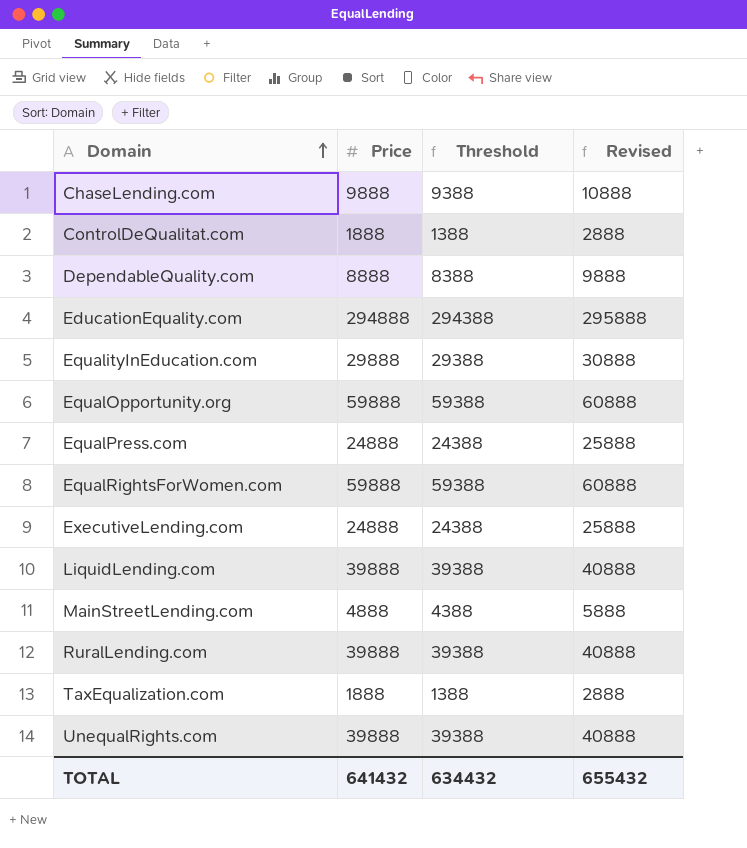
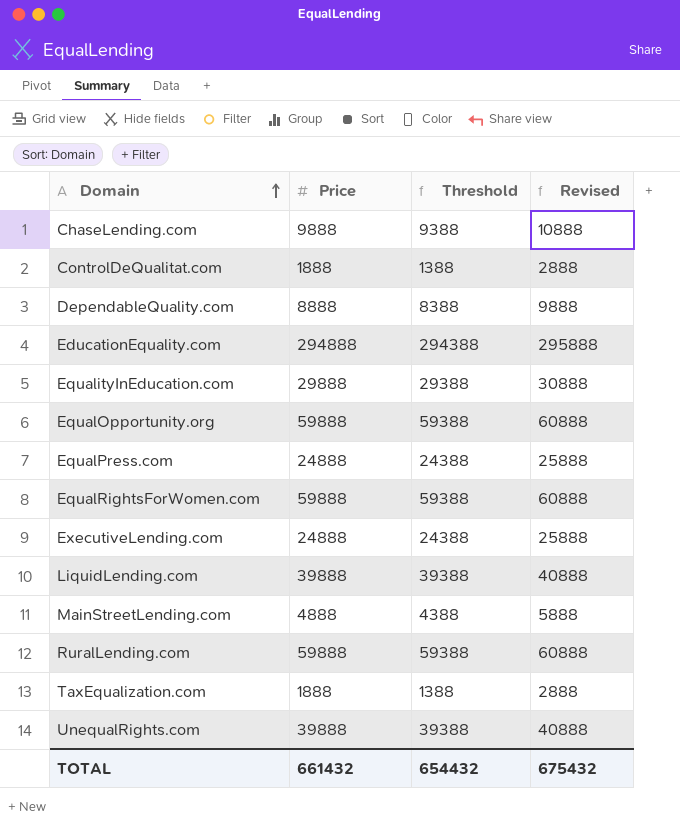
RuralLending.com | Price: 39888 -> 59888
RuralLending.com | Threshold: 39388 -> 59388
RuralLending.com | Revised: 40888 -> 60888
TOTAL | Price: 641432 -> 661432
TOTAL | Threshold: 634432 -> 654432
TOTAL | Revised: 655432 -> 675432

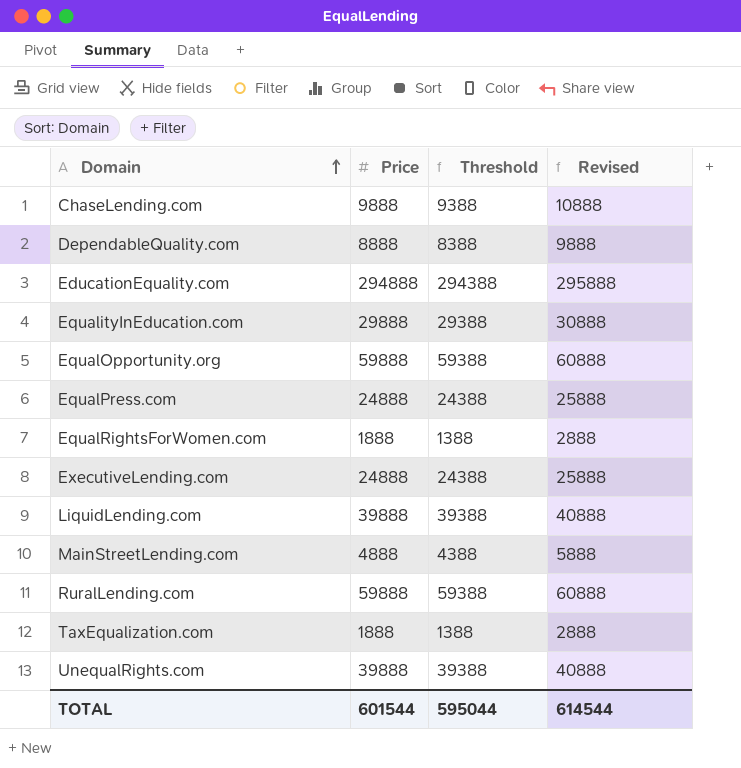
row ControlDeQualitat.com: 1888 | 1388 | 2888 -> none
EqualRightsForWomen.com | Price: 59888 -> 1888
EqualRightsForWomen.com | Threshold: 59388 -> 1388
EqualRightsForWomen.com | Revised: 60888 -> 2888
TOTAL | Price: 661432 -> 601544
TOTAL | Threshold: 654432 -> 595044
TOTAL | Revised: 675432 -> 614544

